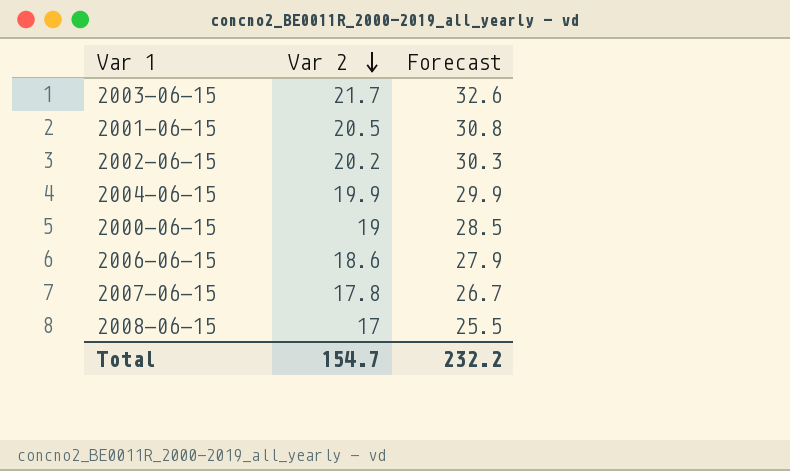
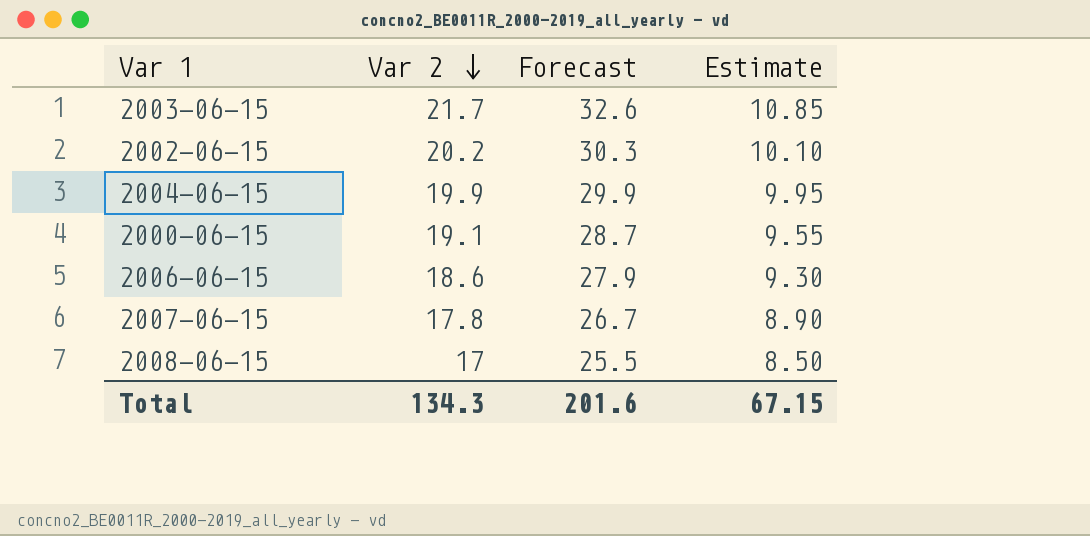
column Estimate | formula: none -> [Var 2] * 0.5
row 2001-06-15: 20.5 | 30.8 -> none
2000-06-15 | Var 2: 19 -> 19.1
2000-06-15 | Forecast: 28.5 -> 28.7
Total | Var 2: 154.7 -> 134.3
Total | Forecast: 232.2 -> 201.6

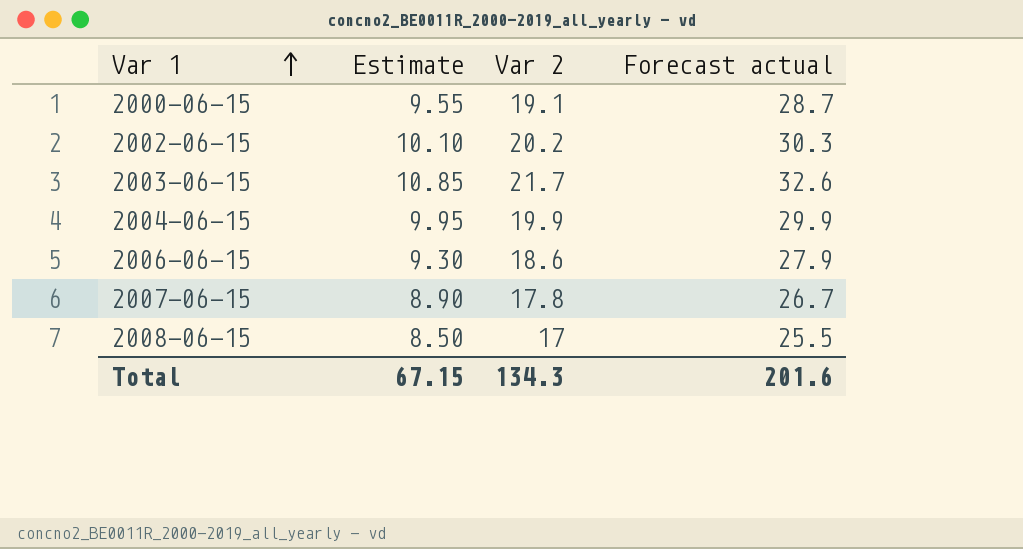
row order: Var 2 descending -> Var 1 ascending
column Estimate | position: 4 -> 2
column name: Forecast -> Forecast actual

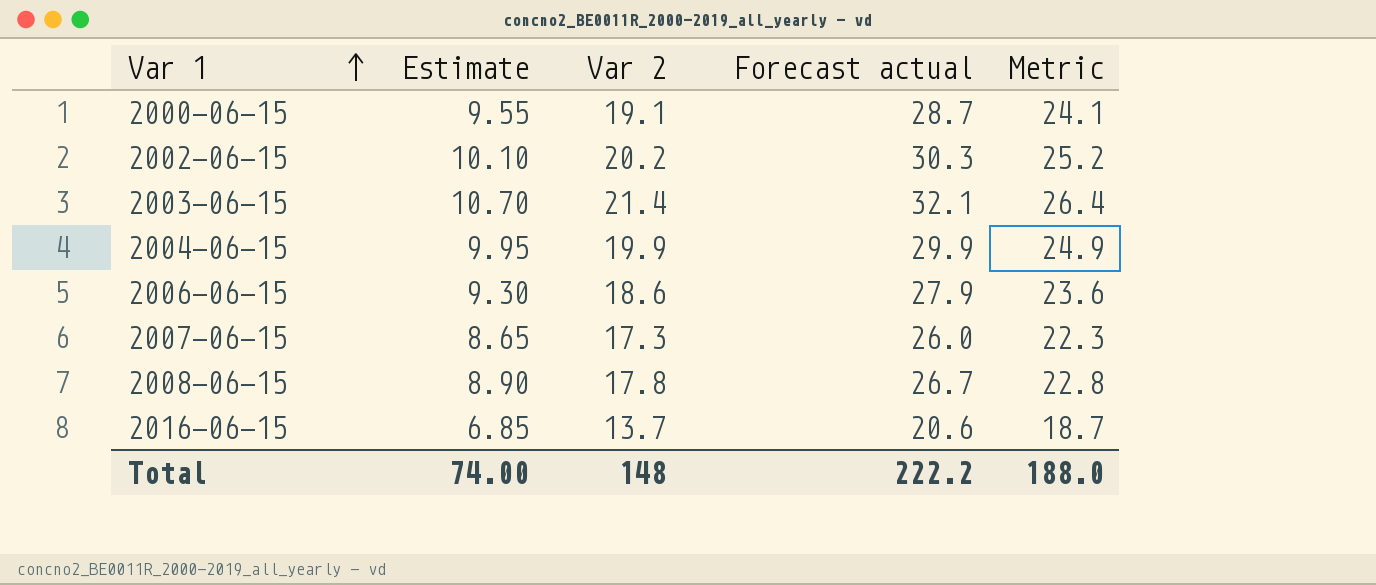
column Metric | formula: none -> [Var 2] + 5
2003-06-15 | Estimate: 10.85 -> 10.70
2003-06-15 | Var 2: 21.7 -> 21.4
2003-06-15 | Forecast actual: 32.6 -> 32.1
2007-06-15 | Estimate: 8.90 -> 8.65
2007-06-15 | Var 2: 17.8 -> 17.3
2007-06-15 | Forecast actual: 26.7 -> 26.0
2008-06-15 | Estimate: 8.50 -> 8.90
2008-06-15 | Var 2: 17 -> 17.8
2008-06-15 | Forecast actual: 25.5 -> 26.7
row 2016-06-15: none -> 6.85 | 13.7 | 20.6 | 18.7
Total | Estimate: 67.15 -> 74.00
Total | Var 2: 134.3 -> 148
Total | Forecast actual: 201.6 -> 222.2

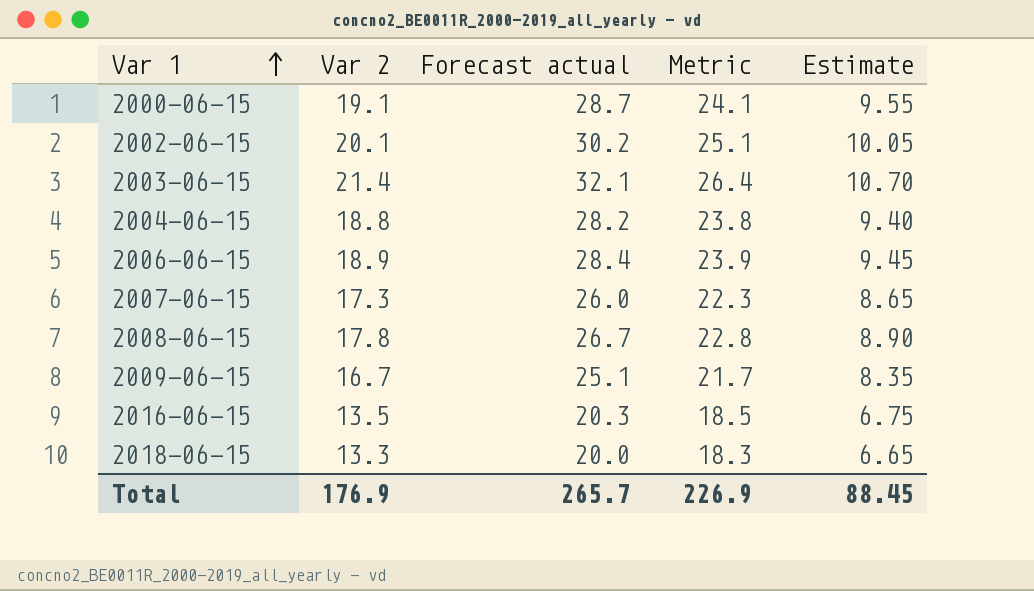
column Estimate | position: 2 -> 5
2002-06-15 | Var 2: 20.2 -> 20.1
2002-06-15 | Forecast actual: 30.3 -> 30.2
2002-06-15 | Metric: 25.2 -> 25.1
2002-06-15 | Estimate: 10.10 -> 10.05
2004-06-15 | Var 2: 19.9 -> 18.8
2004-06-15 | Forecast actual: 29.9 -> 28.2
2004-06-15 | Metric: 24.9 -> 23.8
2004-06-15 | Estimate: 9.95 -> 9.40
2006-06-15 | Var 2: 18.6 -> 18.9
2006-06-15 | Forecast actual: 27.9 -> 28.4
2006-06-15 | Metric: 23.6 -> 23.9
2006-06-15 | Estimate: 9.30 -> 9.45
row 2009-06-15: none -> 16.7 | 25.1 | 21.7 | 8.35
2016-06-15 | Var 2: 13.7 -> 13.5
2016-06-15 | Forecast actual: 20.6 -> 20.3
2016-06-15 | Metric: 18.7 -> 18.5
2016-06-15 | Estimate: 6.85 -> 6.75
row 2018-06-15: none -> 13.3 | 20.0 | 18.3 | 6.65
Total | Var 2: 148 -> 176.9
Total | Forecast actual: 222.2 -> 265.7
Total | Metric: 188.0 -> 226.9
Total | Estimate: 74.00 -> 88.45

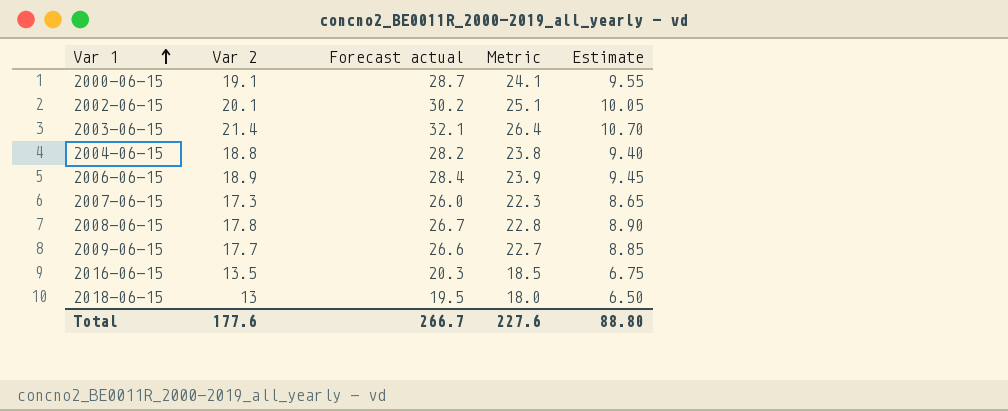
2009-06-15 | Var 2: 16.7 -> 17.7
2009-06-15 | Forecast actual: 25.1 -> 26.6
2009-06-15 | Metric: 21.7 -> 22.7
2009-06-15 | Estimate: 8.35 -> 8.85
2018-06-15 | Var 2: 13.3 -> 13
2018-06-15 | Forecast actual: 20.0 -> 19.5
2018-06-15 | Metric: 18.3 -> 18.0
2018-06-15 | Estimate: 6.65 -> 6.50
Total | Var 2: 176.9 -> 177.6
Total | Forecast actual: 265.7 -> 266.7
Total | Metric: 226.9 -> 227.6
Total | Estimate: 88.45 -> 88.80

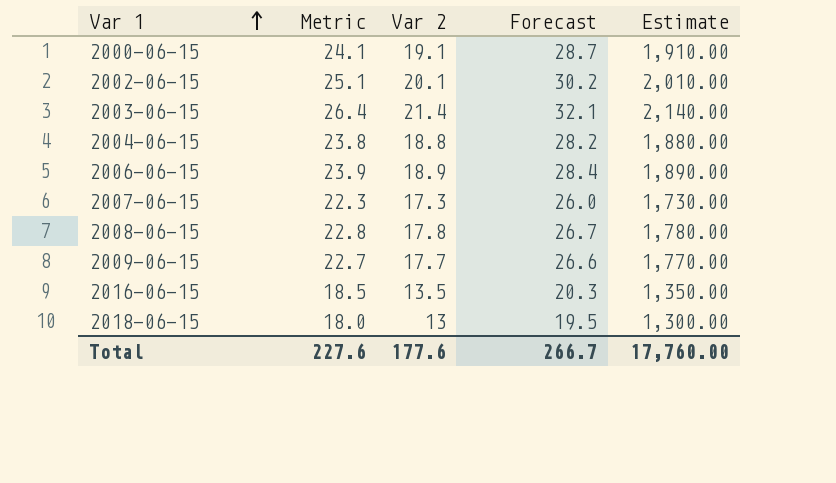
column Metric | position: 4 -> 2
column name: Forecast actual -> Forecast
column Estimate | formula: [Var 2] * 0.5 -> [Var 2] * 100
Total | Estimate: 88.80 -> 17,760.00

